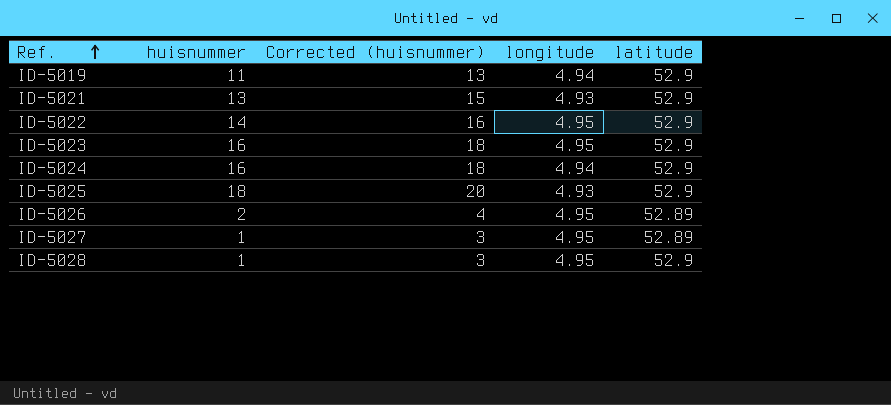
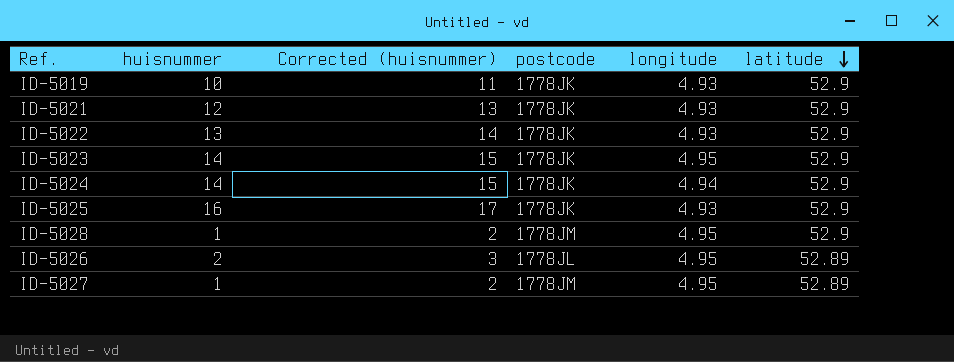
row order: Ref. ascending -> latitude descending
column Corrected (huisnummer) | formula: [huisnummer] + 2 -> [huisnummer] + 1
column postcode | position: none -> 4
ID-5019 | huisnummer: 11 -> 10
ID-5019 | longitude: 4.94 -> 4.93
ID-5021 | huisnummer: 13 -> 12
ID-5022 | huisnummer: 14 -> 13
ID-5022 | longitude: 4.95 -> 4.93
ID-5023 | huisnummer: 16 -> 14
ID-5024 | huisnummer: 16 -> 14
ID-5025 | huisnummer: 18 -> 16

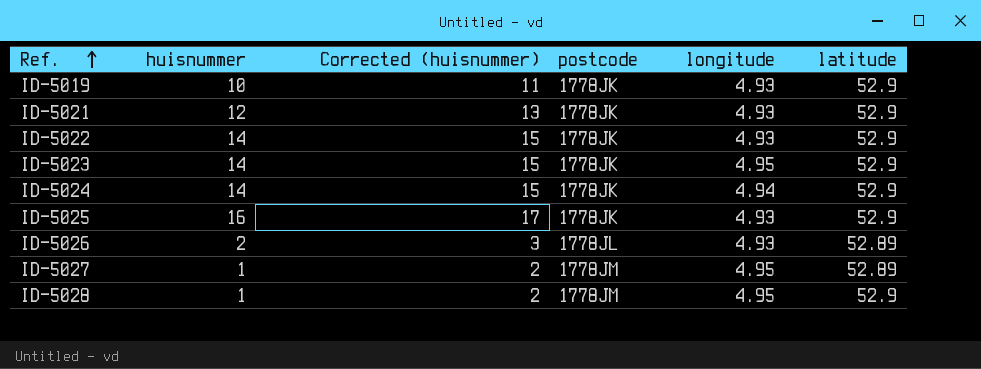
row order: latitude descending -> Ref. ascending
ID-5022 | huisnummer: 13 -> 14
ID-5022 | Corrected (huisnummer): 14 -> 15
ID-5026 | longitude: 4.95 -> 4.93

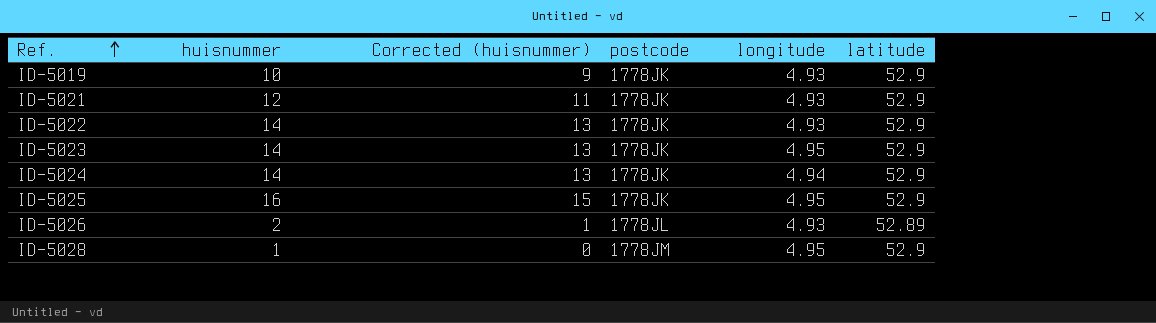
column Corrected (huisnummer) | formula: [huisnummer] + 1 -> [huisnummer] - 1
row ID-5027: 1 | 2 | 1778JM | 4.95 | 52.89 -> none
ID-5025 | longitude: 4.93 -> 4.95

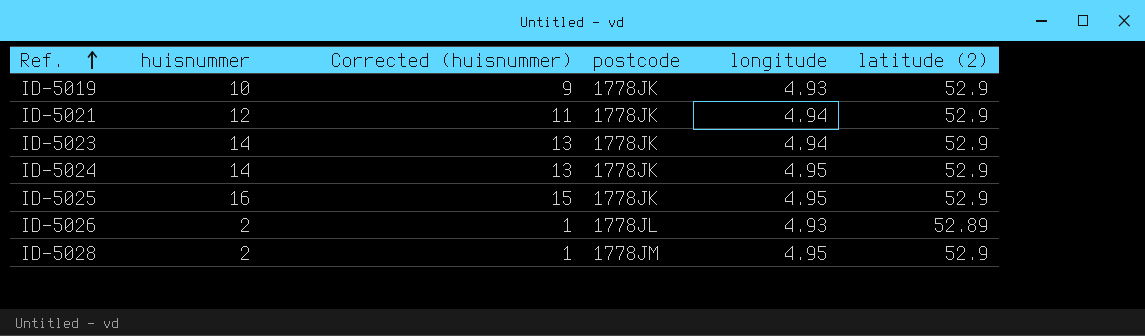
column name: latitude -> latitude (2)
row ID-5022: 14 | 13 | 1778JK | 4.93 | 52.9 -> none
ID-5021 | longitude: 4.93 -> 4.94
ID-5023 | longitude: 4.95 -> 4.94
ID-5024 | longitude: 4.94 -> 4.95
ID-5028 | huisnummer: 1 -> 2
ID-5028 | Corrected (huisnummer): 0 -> 1

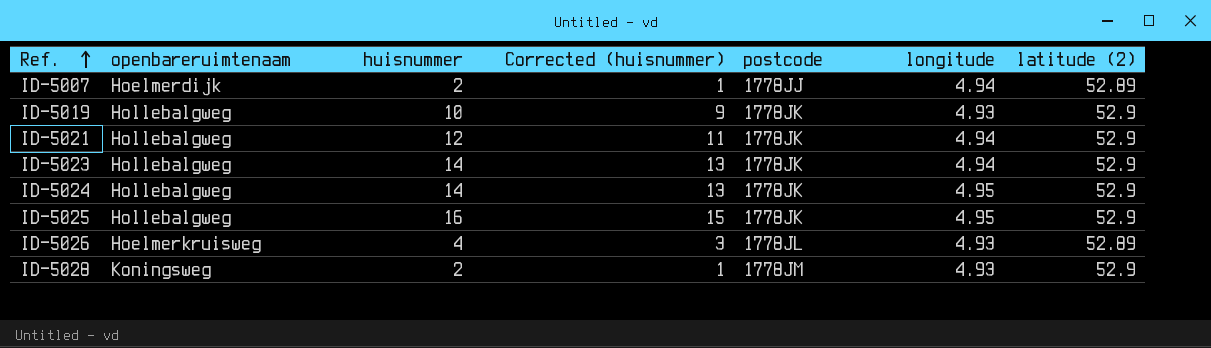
column openbareruimtenaam | position: none -> 2
row ID-5007: none -> Hoelmerdijk | 2 | 1 | 1778JJ | 4.94 | 52.89
ID-5026 | huisnummer: 2 -> 4
ID-5026 | Corrected (huisnummer): 1 -> 3
ID-5028 | longitude: 4.95 -> 4.93

